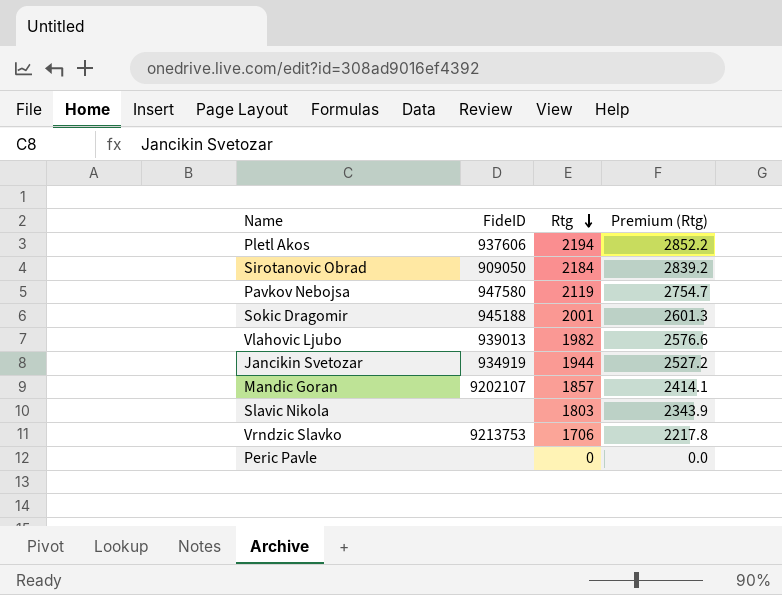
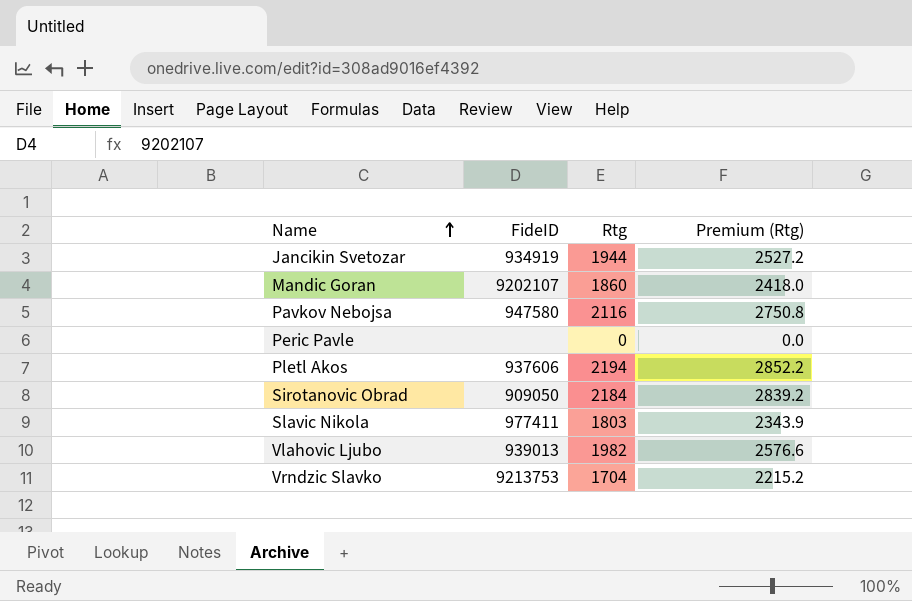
row order: Rtg descending -> Name ascending
row Sokic Dragomir: 945188 | 2001 | 2601.3 -> none
Mandic Goran | Rtg: 1857 -> 1860
Mandic Goran | Premium (Rtg): 2414.1 -> 2418.0
Pavkov Nebojsa | Rtg: 2119 -> 2116
Pavkov Nebojsa | Premium (Rtg): 2754.7 -> 2750.8
Slavic Nikola | FideID: none -> 977411
Vrndzic Slavko | Rtg: 1706 -> 1704
Vrndzic Slavko | Premium (Rtg): 2217.8 -> 2215.2

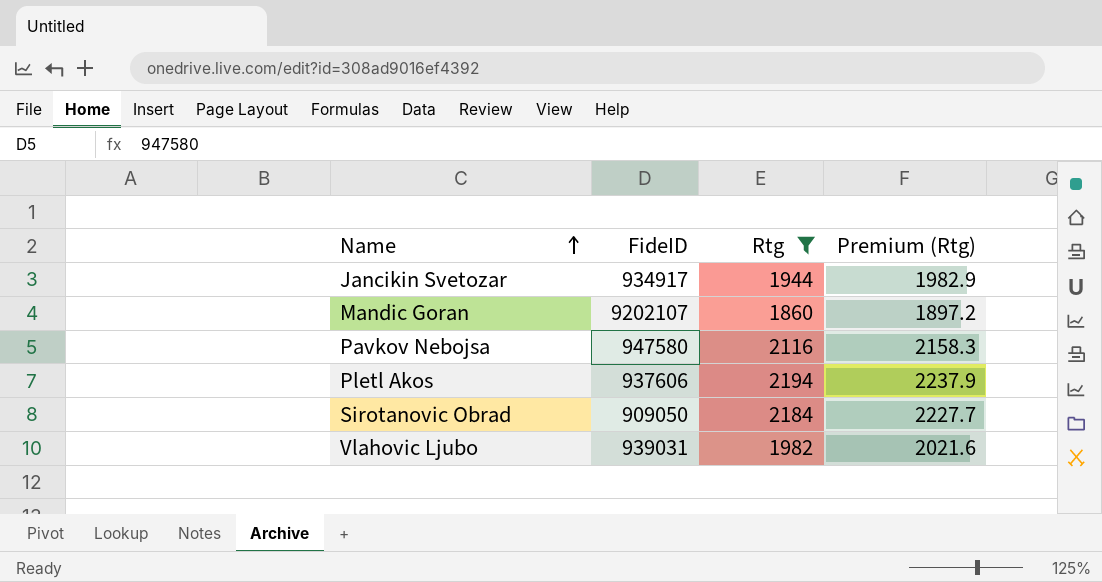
filter: none -> Rtg >= 1860
column Premium (Rtg) | formula: [Rtg] * 1.3 -> [Rtg] * 1.02
Jancikin Svetozar | FideID: 934919 -> 934917
Vlahovic Ljubo | FideID: 939013 -> 939031

